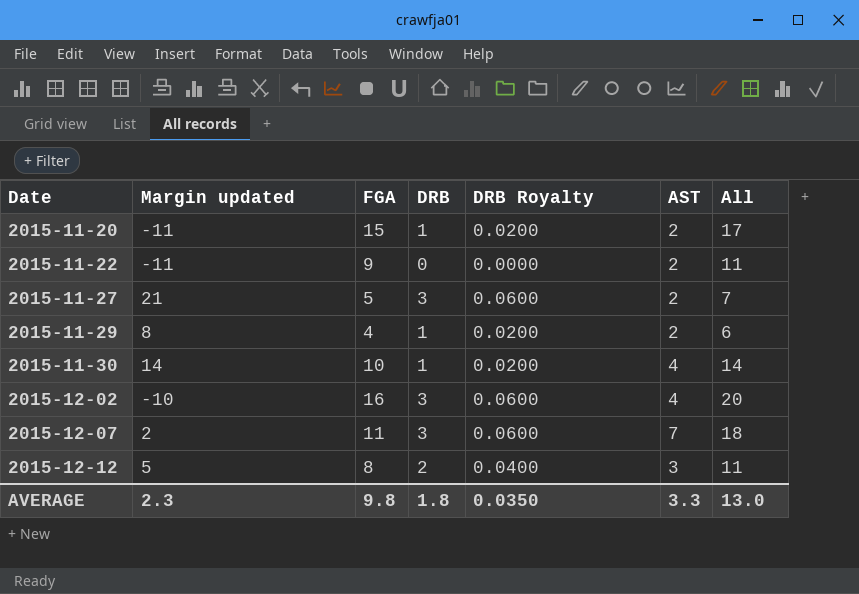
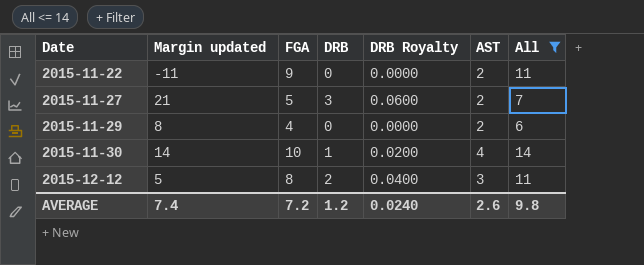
filter: none -> All <= 14
2015-11-29 | DRB: 1 -> 0
2015-11-29 | DRB Royalty: 0.0200 -> 0.0000
AVERAGE | Margin updated: 2.3 -> 7.4
AVERAGE | FGA: 9.8 -> 7.2
AVERAGE | DRB: 1.8 -> 1.2
AVERAGE | DRB Royalty: 0.0350 -> 0.0240
AVERAGE | AST: 3.3 -> 2.6
AVERAGE | All: 13.0 -> 9.8

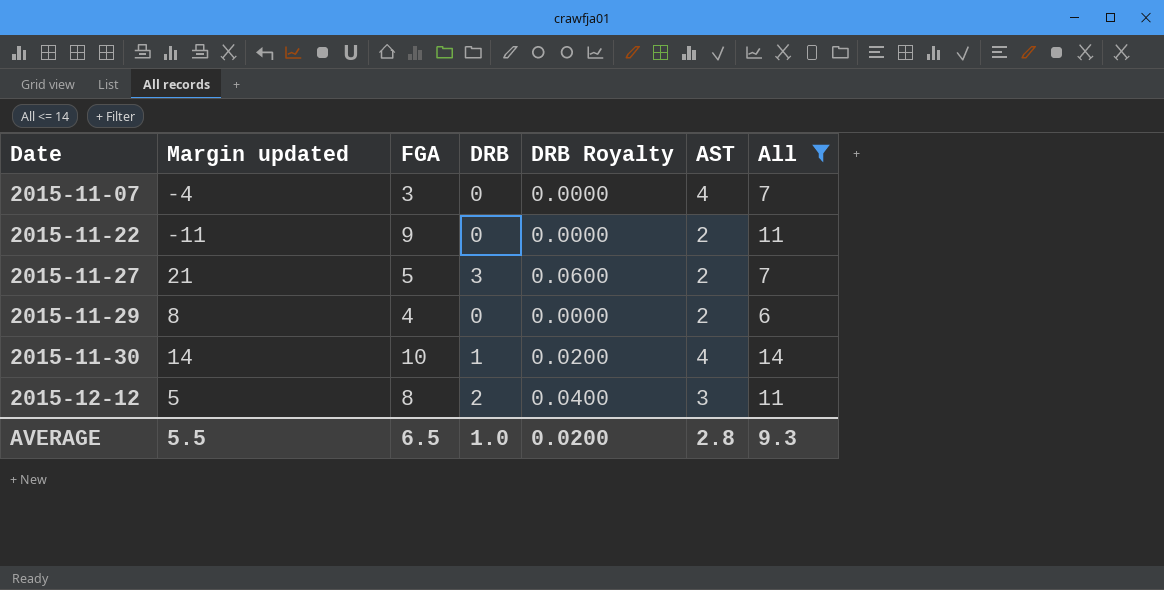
row 2015-11-07: none -> -4 | 3 | 0 | 0.0000 | 4 | 7
AVERAGE | Margin updated: 7.4 -> 5.5
AVERAGE | FGA: 7.2 -> 6.5
AVERAGE | DRB: 1.2 -> 1.0
AVERAGE | DRB Royalty: 0.0240 -> 0.0200
AVERAGE | AST: 2.6 -> 2.8
AVERAGE | All: 9.8 -> 9.3

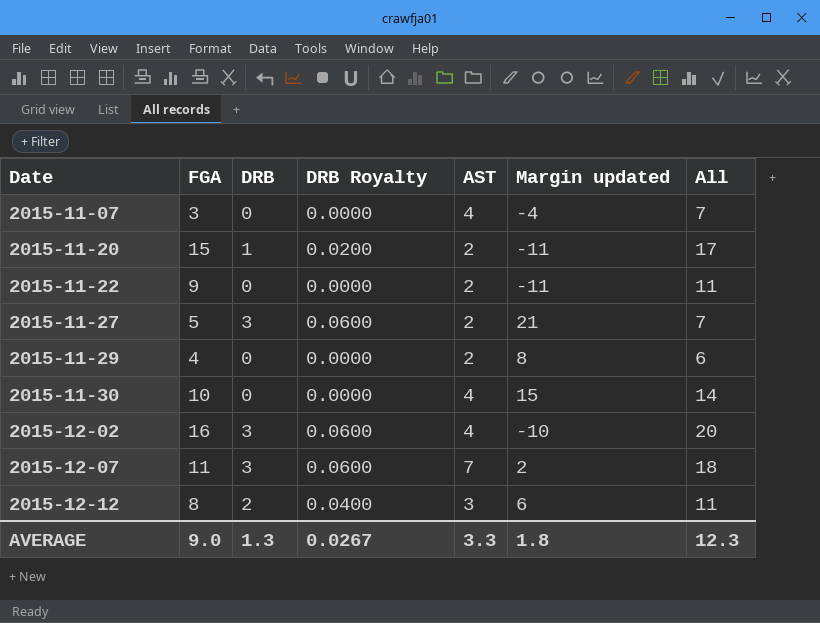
filter: All <= 14 -> none
column Margin updated | position: 2 -> 6
2015-11-30 | DRB: 1 -> 0
2015-11-30 | DRB Royalty: 0.0200 -> 0.0000
2015-11-30 | Margin updated: 14 -> 15
2015-12-12 | Margin updated: 5 -> 6
AVERAGE | FGA: 6.5 -> 9.0
AVERAGE | DRB: 1.0 -> 1.3
AVERAGE | DRB Royalty: 0.0200 -> 0.0267
AVERAGE | AST: 2.8 -> 3.3
AVERAGE | Margin updated: 5.5 -> 1.8
AVERAGE | All: 9.3 -> 12.3

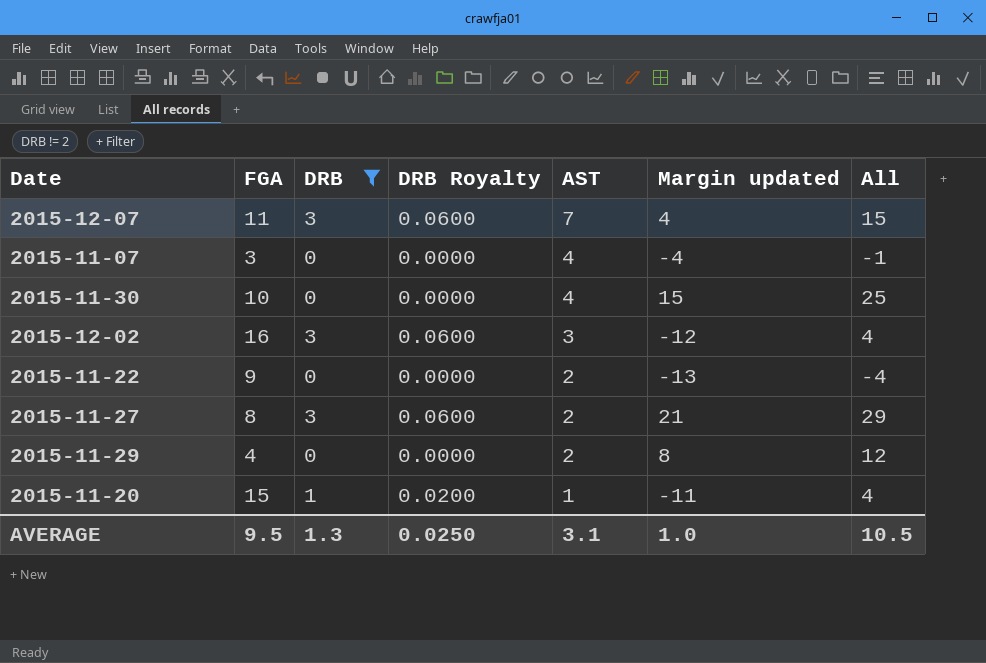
filter: none -> DRB != 2
row order: Date ascending -> AST descending
column All | formula: [FGA] + [AST] -> [FGA] + [Margin updated]
2015-12-07 | Margin updated: 2 -> 4
2015-12-02 | AST: 4 -> 3
2015-12-02 | Margin updated: -10 -> -12
2015-11-22 | Margin updated: -11 -> -13
2015-11-27 | FGA: 5 -> 8
2015-11-20 | AST: 2 -> 1
AVERAGE | FGA: 9.0 -> 9.5
AVERAGE | DRB Royalty: 0.0267 -> 0.0250
AVERAGE | AST: 3.3 -> 3.1
AVERAGE | Margin updated: 1.8 -> 1.0
AVERAGE | All: 12.3 -> 10.5

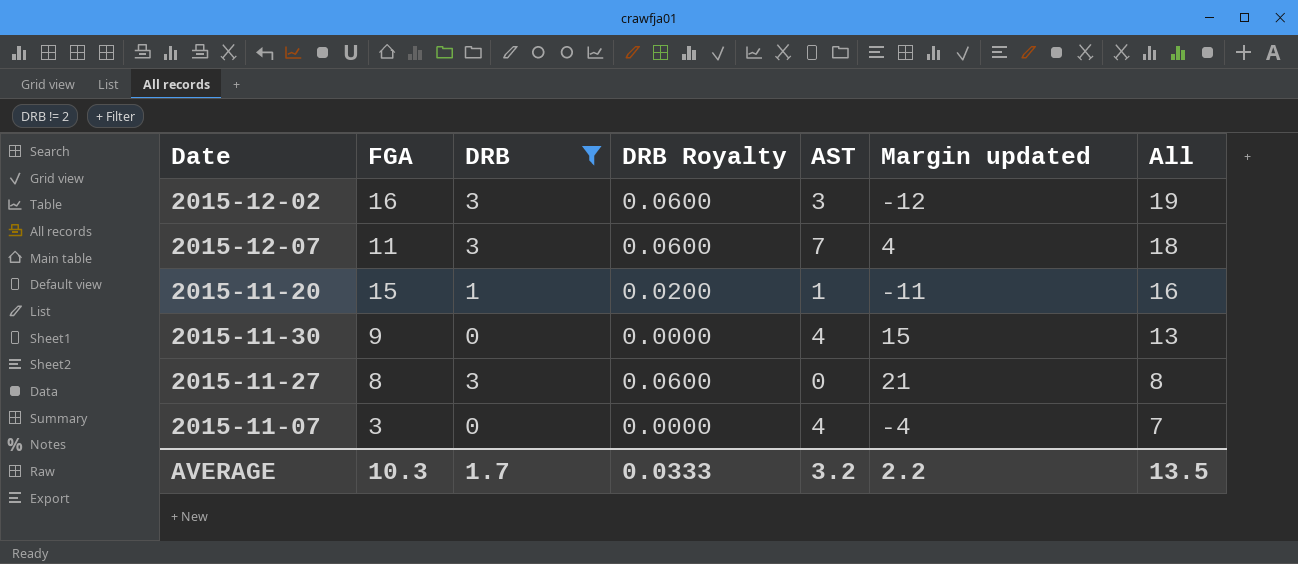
row order: AST descending -> All descending
column All | formula: [FGA] + [Margin updated] -> [FGA] + [AST]
row 2015-11-22: 9 | 0 | 0.0000 | 2 | -13 | -4 -> none
row 2015-11-29: 4 | 0 | 0.0000 | 2 | 8 | 12 -> none
2015-11-30 | FGA: 10 -> 9
2015-11-27 | AST: 2 -> 0
AVERAGE | FGA: 9.5 -> 10.3
AVERAGE | DRB: 1.3 -> 1.7
AVERAGE | DRB Royalty: 0.0250 -> 0.0333
AVERAGE | AST: 3.1 -> 3.2
AVERAGE | Margin updated: 1.0 -> 2.2
AVERAGE | All: 10.5 -> 13.5

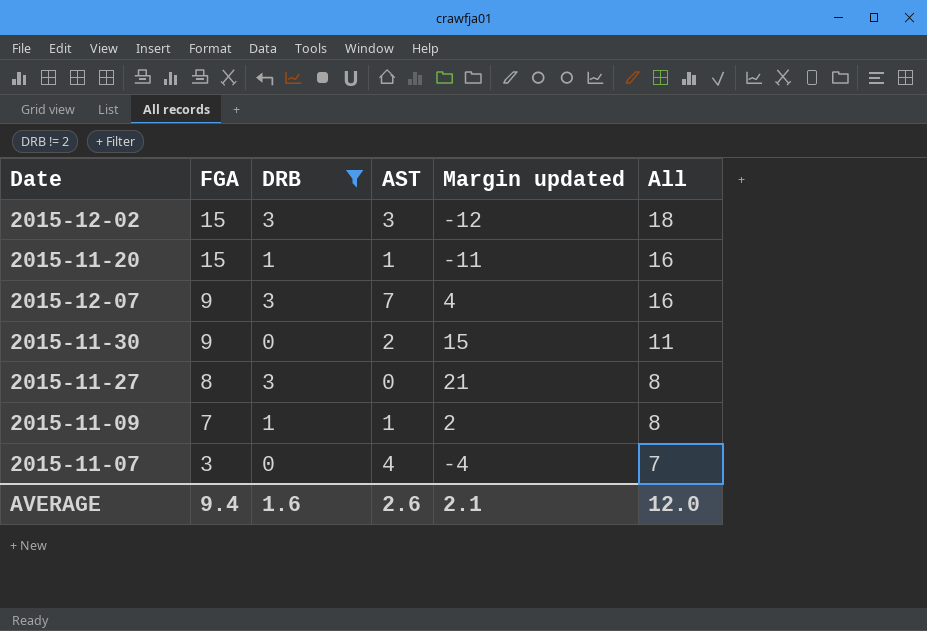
row order: All descending -> FGA descending
column DRB Royalty | formula: [DRB] * 0.02 -> none
2015-12-02 | FGA: 16 -> 15
2015-12-02 | All: 19 -> 18
2015-12-07 | FGA: 11 -> 9
2015-12-07 | All: 18 -> 16
2015-11-30 | AST: 4 -> 2
2015-11-30 | All: 13 -> 11
row 2015-11-09: none -> 7 | 1 | 1 | 2 | 8
AVERAGE | FGA: 10.3 -> 9.4
AVERAGE | DRB: 1.7 -> 1.6
AVERAGE | AST: 3.2 -> 2.6
AVERAGE | Margin updated: 2.2 -> 2.1
AVERAGE | All: 13.5 -> 12.0

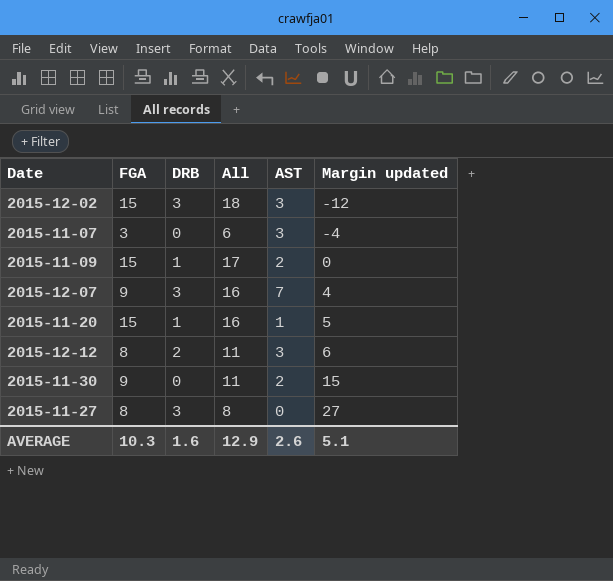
filter: DRB != 2 -> none
row order: FGA descending -> Margin updated ascending
column All | position: 6 -> 4
2015-11-07 | All: 7 -> 6
2015-11-07 | AST: 4 -> 3
2015-11-09 | FGA: 7 -> 15
2015-11-09 | All: 8 -> 17
2015-11-09 | AST: 1 -> 2
2015-11-09 | Margin updated: 2 -> 0
2015-11-20 | Margin updated: -11 -> 5
2015-11-27 | Margin updated: 21 -> 27
AVERAGE | FGA: 9.4 -> 10.3
AVERAGE | All: 12.0 -> 12.9
AVERAGE | Margin updated: 2.1 -> 5.1

